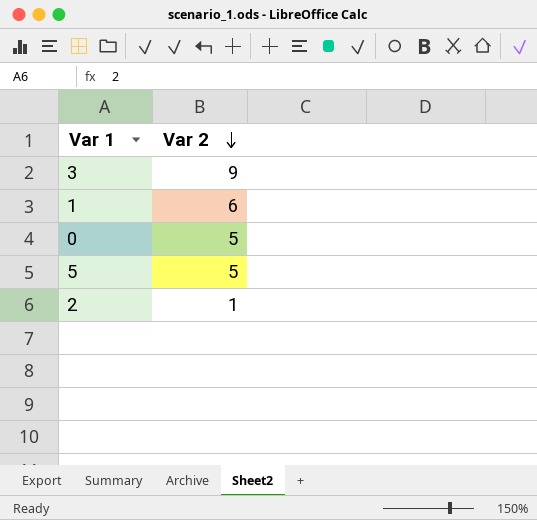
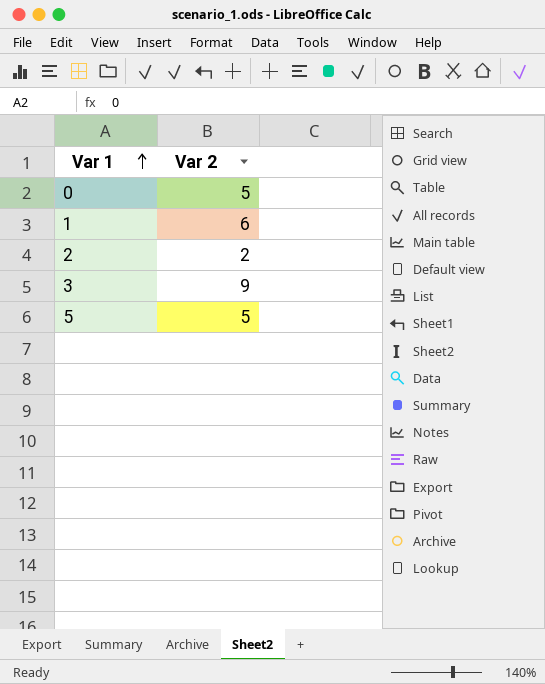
row order: Var 2 descending -> Var 1 ascending
2 | Var 2: 1 -> 2

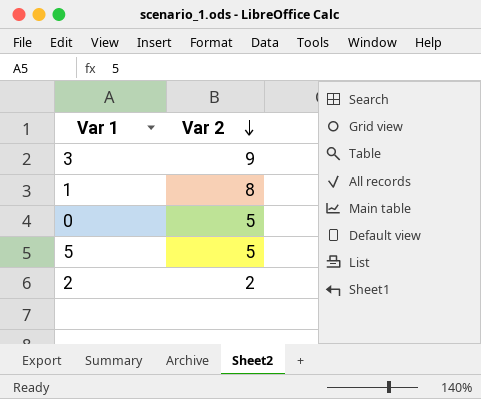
row order: Var 1 ascending -> Var 2 descending
1 | Var 2: 6 -> 8

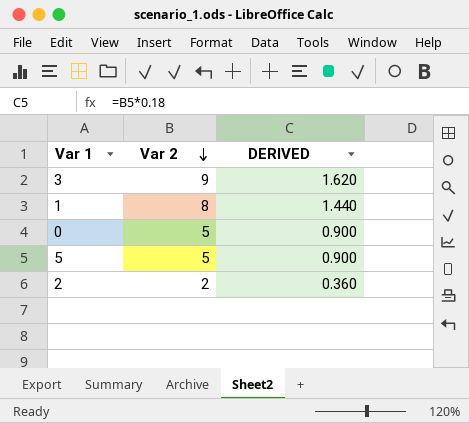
column DERIVED | formula: none -> [Var 2] * 0.18

